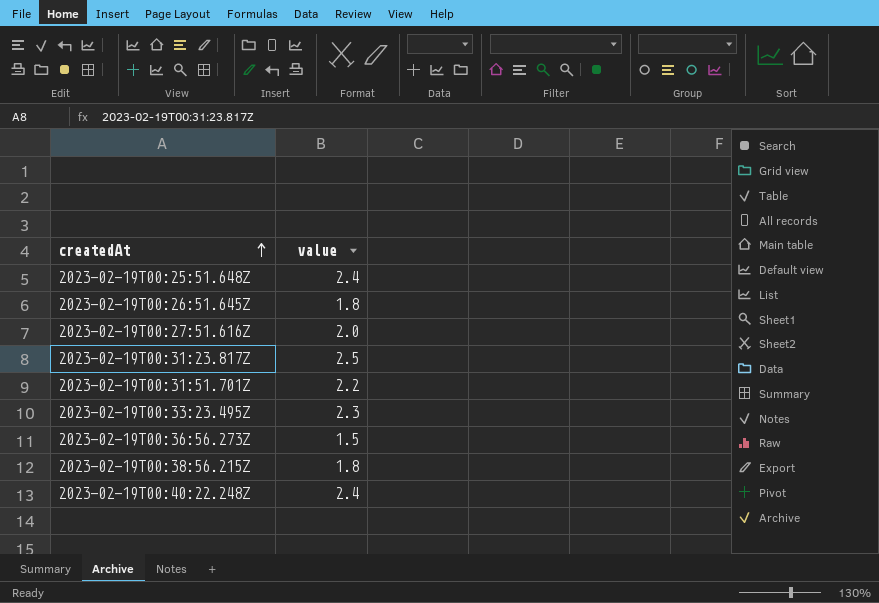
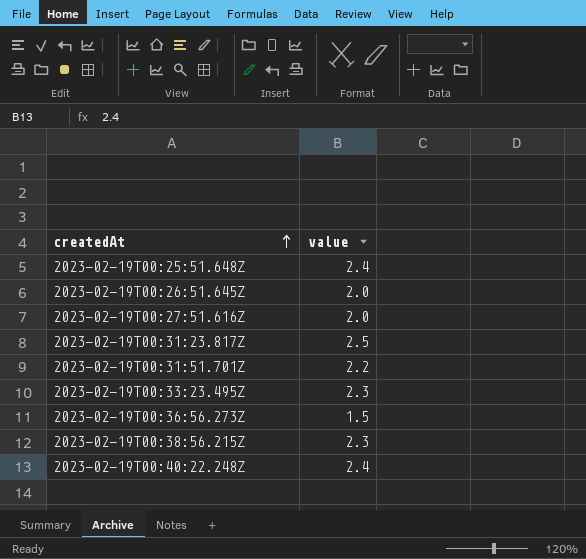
2023-02-19T00:26:51.645Z | value: 1.8 -> 2.0
2023-02-19T00:38:56.215Z | value: 1.8 -> 2.3

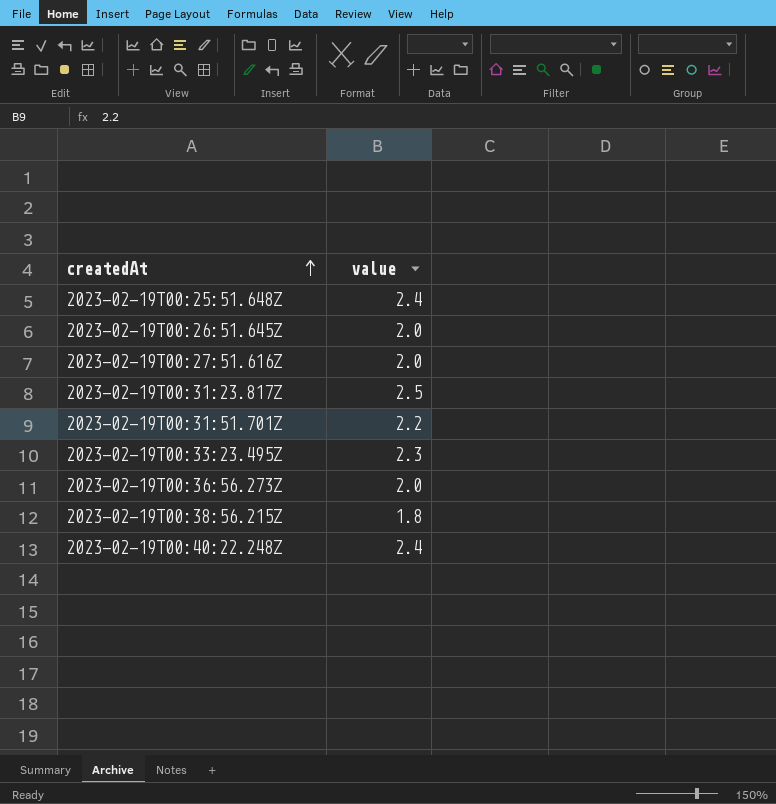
2023-02-19T00:36:56.273Z | value: 1.5 -> 2.0
2023-02-19T00:38:56.215Z | value: 2.3 -> 1.8

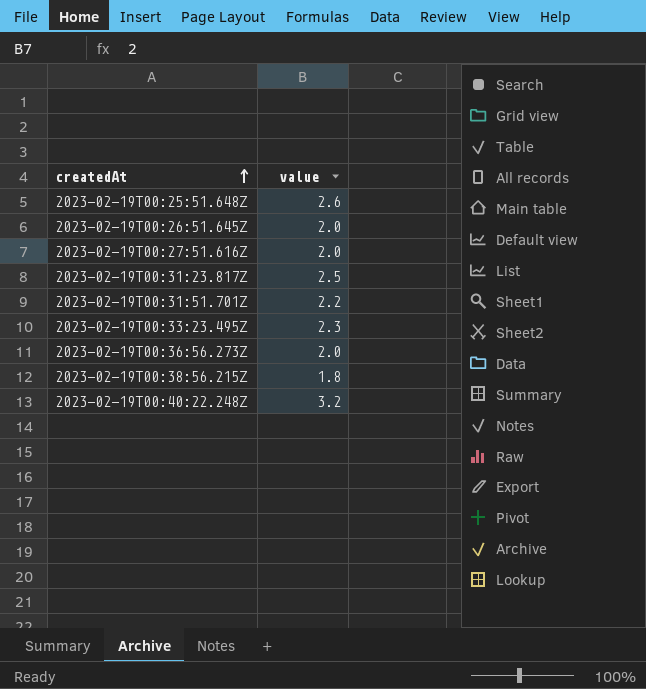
2023-02-19T00:25:51.648Z | value: 2.4 -> 2.6
2023-02-19T00:40:22.248Z | value: 2.4 -> 3.2

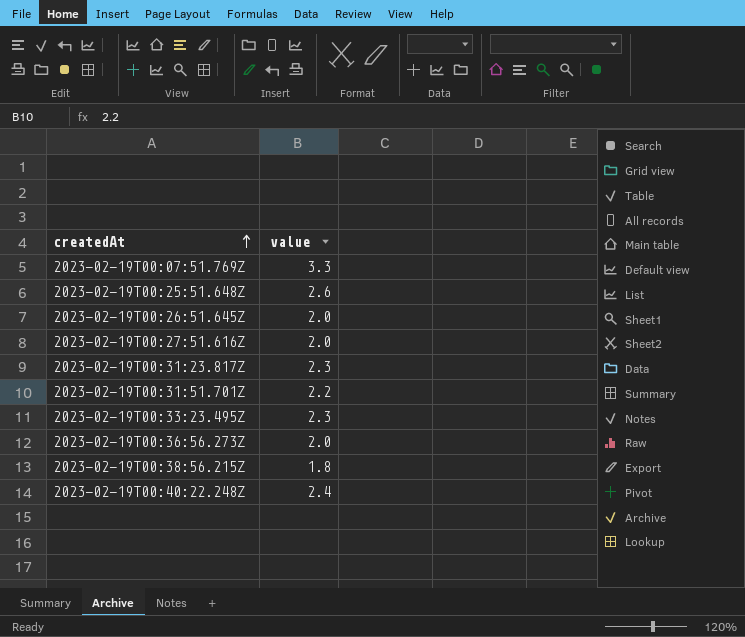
row 2023-02-19T00:07:51.769Z: none -> 3.3
2023-02-19T00:31:23.817Z | value: 2.5 -> 2.3
2023-02-19T00:40:22.248Z | value: 3.2 -> 2.4

